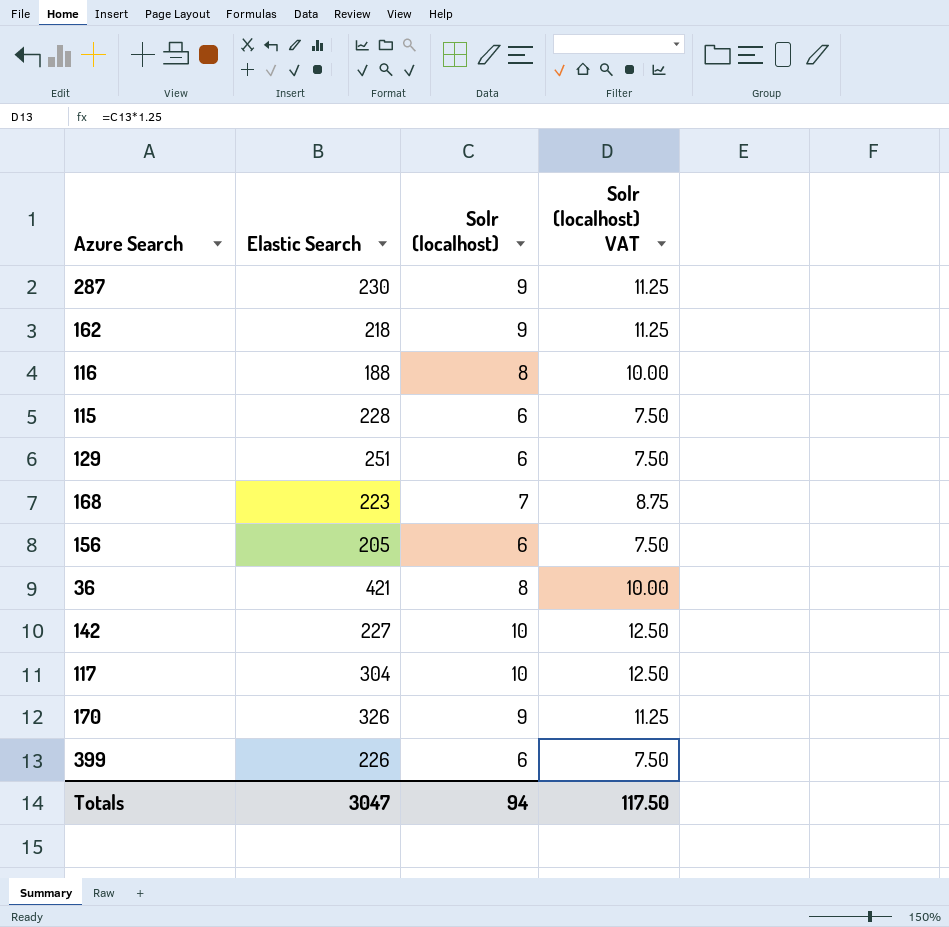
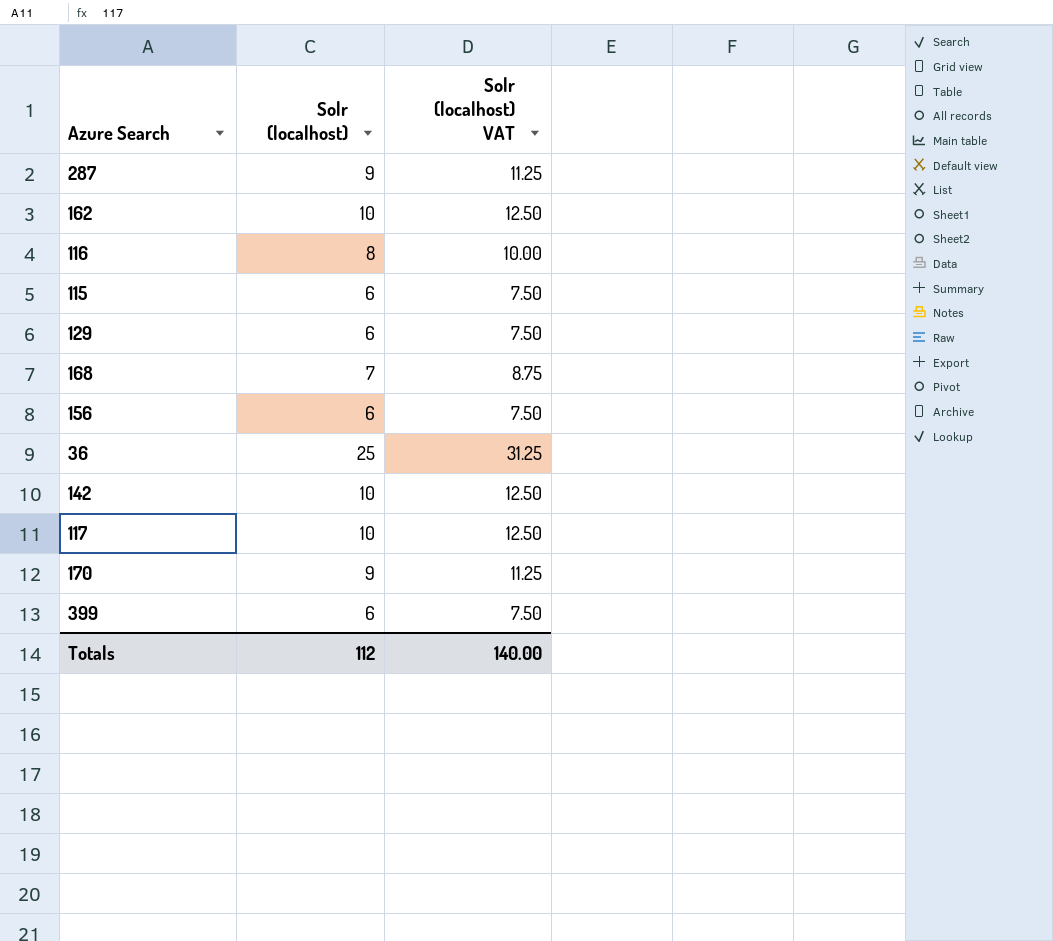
column Elastic Search | position: 2 -> none
162 | Solr (localhost): 9 -> 10
162 | Solr (localhost) VAT: 11.25 -> 12.50
36 | Solr (localhost): 8 -> 25
36 | Solr (localhost) VAT: 10.00 -> 31.25
Totals | Solr (localhost): 94 -> 112
Totals | Solr (localhost) VAT: 117.50 -> 140.00

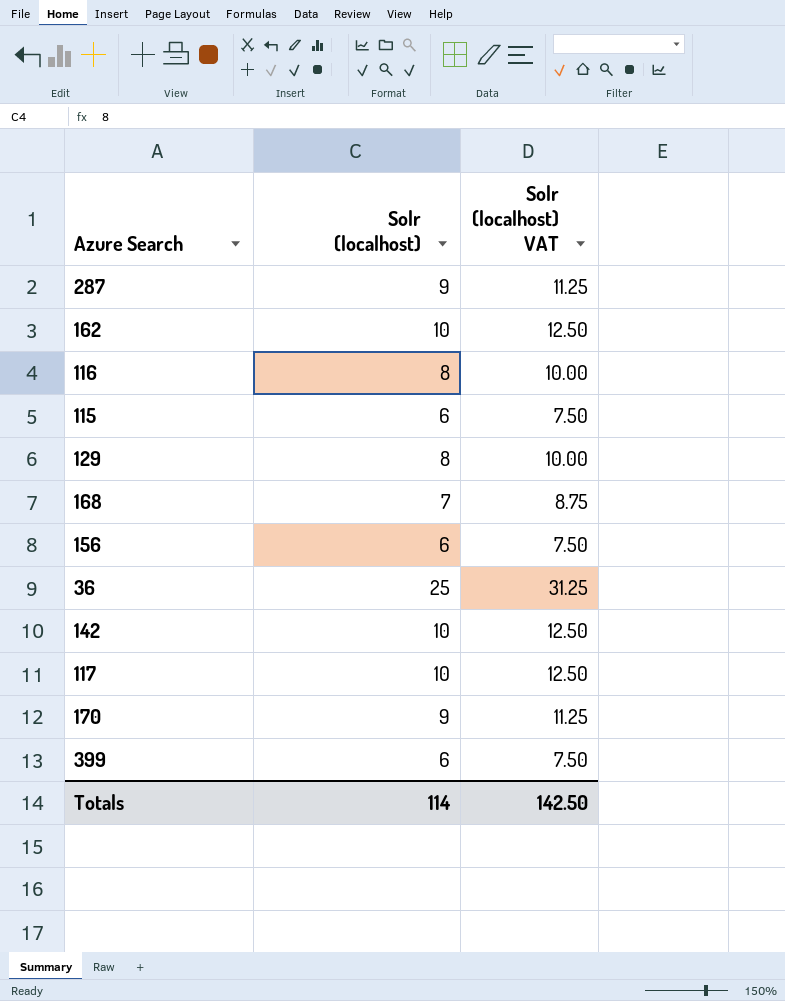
129 | Solr (localhost): 6 -> 8
129 | Solr (localhost) VAT: 7.50 -> 10.00
Totals | Solr (localhost): 112 -> 114
Totals | Solr (localhost) VAT: 140.00 -> 142.50

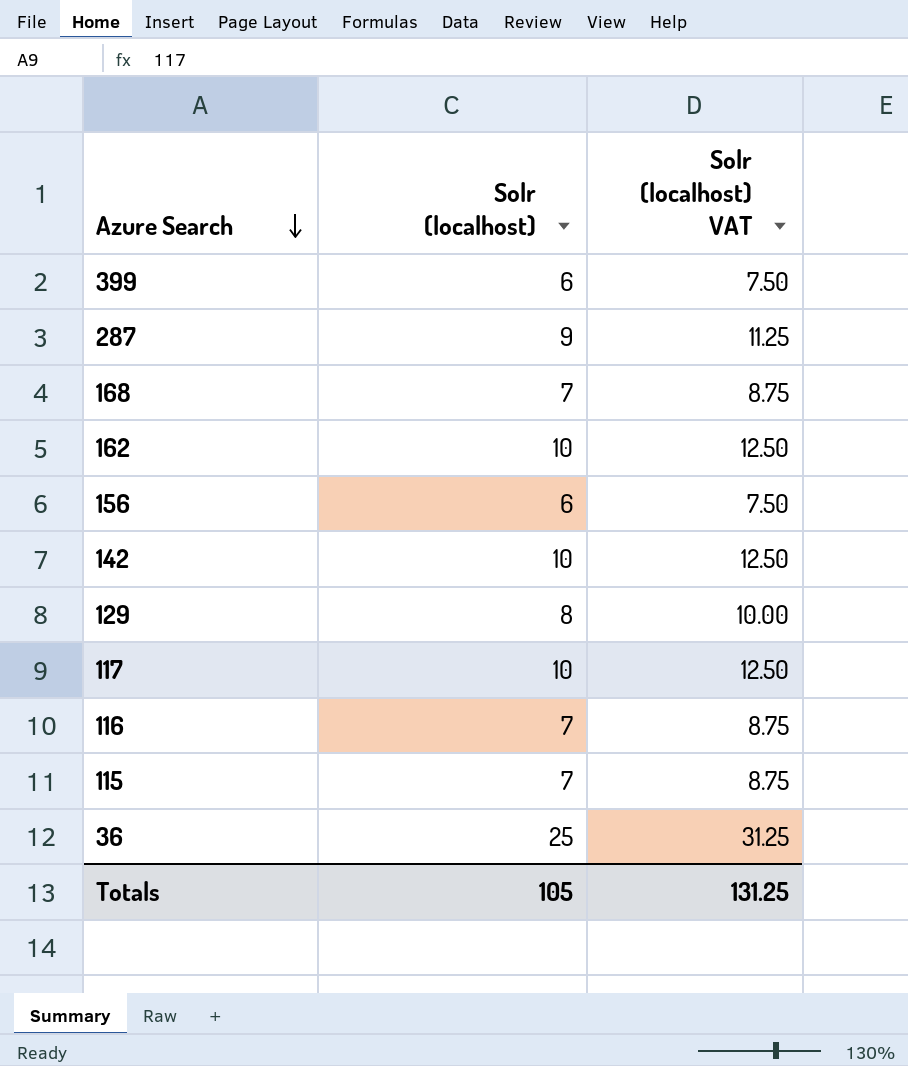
row order: none -> Azure Search descending
row 170: 9 | 11.25 -> none
116 | Solr (localhost): 8 -> 7
116 | Solr (localhost) VAT: 10.00 -> 8.75
115 | Solr (localhost): 6 -> 7
115 | Solr (localhost) VAT: 7.50 -> 8.75
Totals | Solr (localhost): 114 -> 105
Totals | Solr (localhost) VAT: 142.50 -> 131.25

